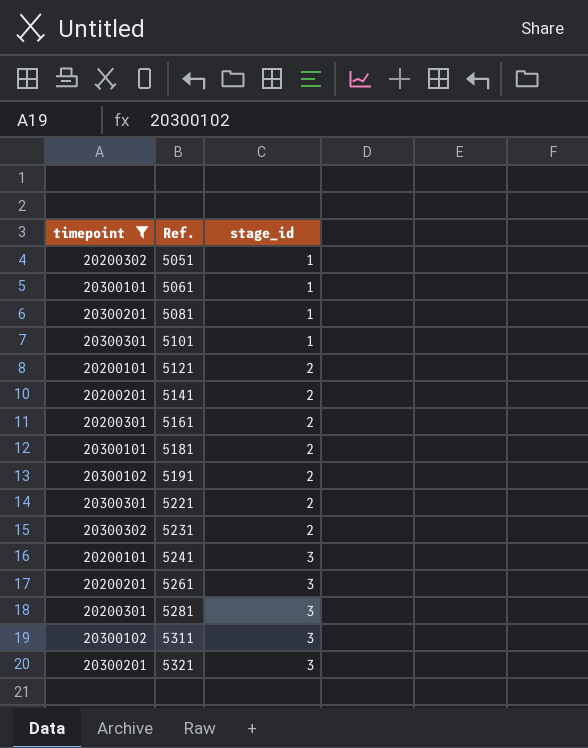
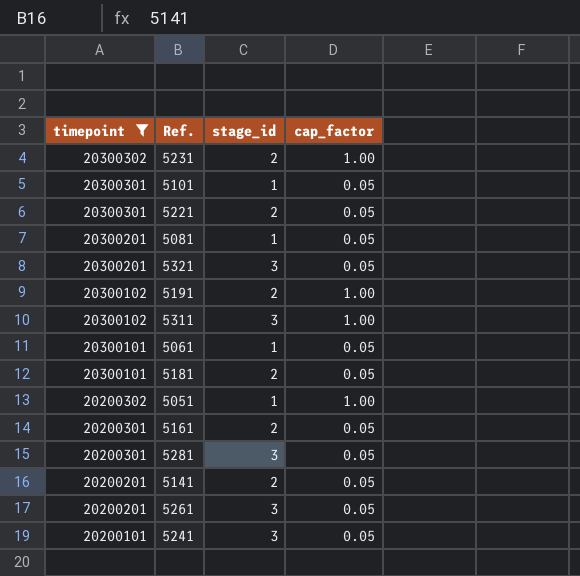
row order: Ref. ascending -> timepoint descending
column cap_factor | position: none -> 4
row 5121: 20200101 | 2 -> none

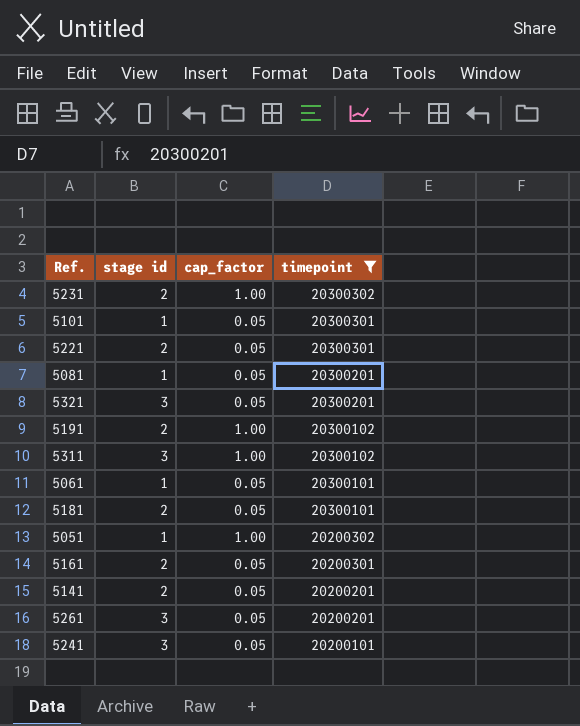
column name: stage_id -> stage id
column timepoint | position: 1 -> 4
row 5281: 20200301 | 3 | 0.05 -> none

